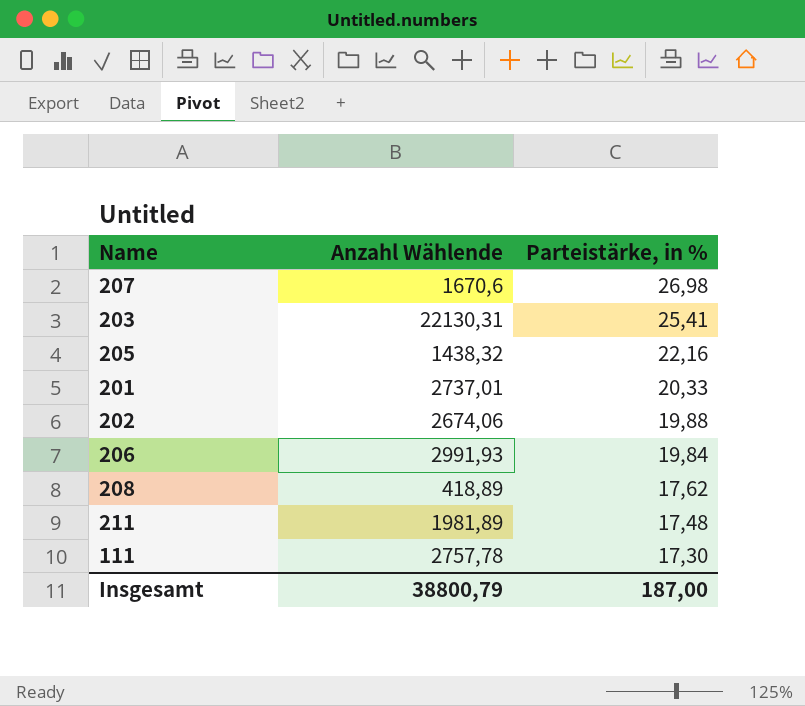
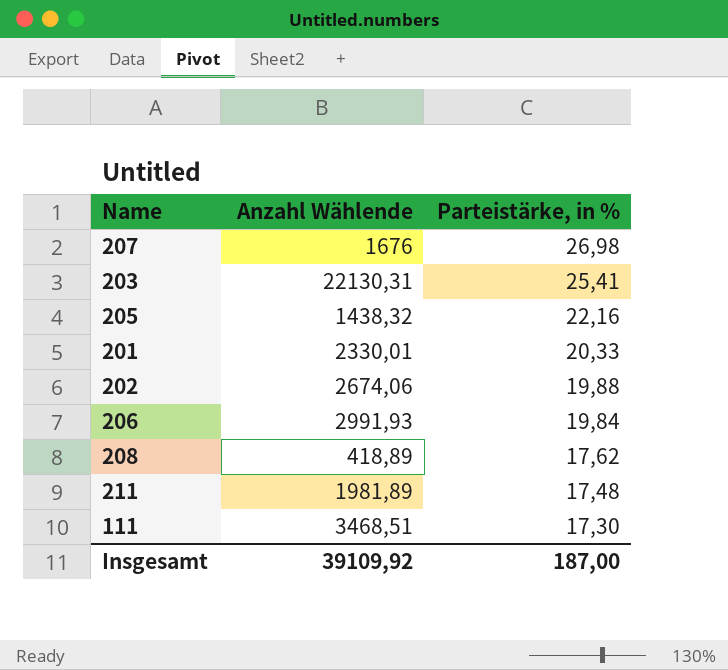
207 | Anzahl Wählende: 1670,6 -> 1676
201 | Anzahl Wählende: 2737,01 -> 2330,01
111 | Anzahl Wählende: 2757,78 -> 3468,51
Insgesamt | Anzahl Wählende: 38800,79 -> 39109,92

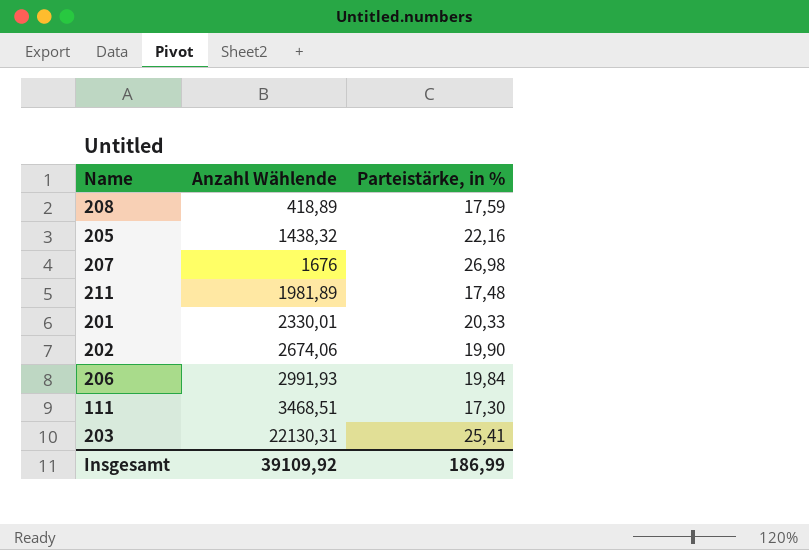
row order: Parteistärke, in % descending -> Anzahl Wählende ascending
208 | Parteistärke, in %: 17,62 -> 17,59
202 | Parteistärke, in %: 19,88 -> 19,90
Insgesamt | Parteistärke, in %: 187,00 -> 186,99

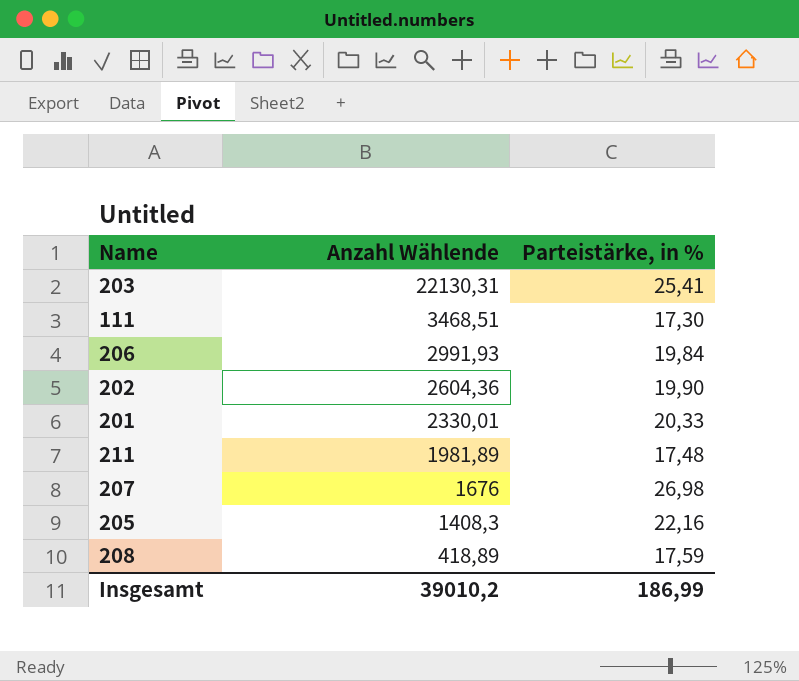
row order: Anzahl Wählende ascending -> Anzahl Wählende descending
202 | Anzahl Wählende: 2674,06 -> 2604,36
205 | Anzahl Wählende: 1438,32 -> 1408,3
Insgesamt | Anzahl Wählende: 39109,92 -> 39010,2

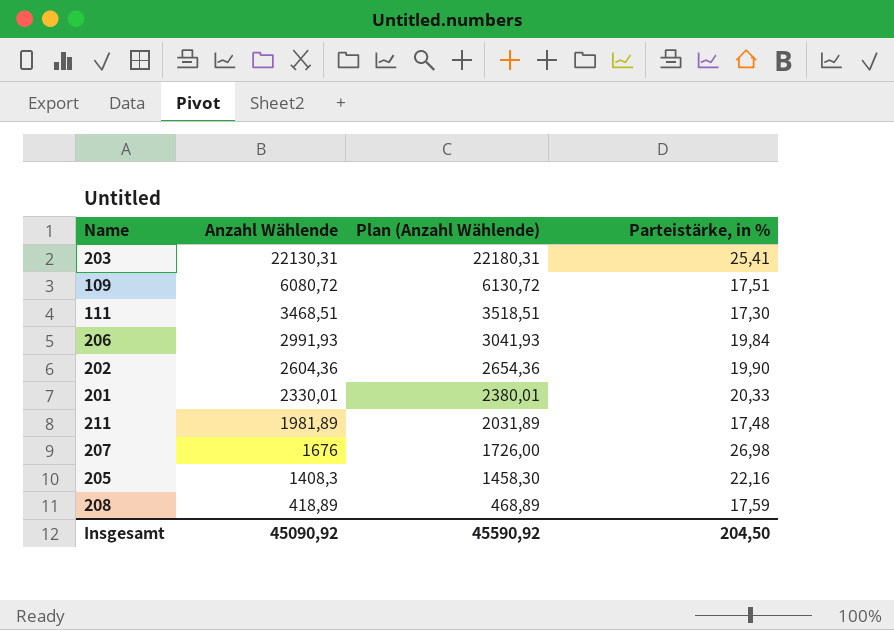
column Plan (Anzahl Wählende) | formula: none -> [Anzahl Wählende] + 50
row 109: none -> 6080,72 | 6130,72 | 17,51
Insgesamt | Anzahl Wählende: 39010,2 -> 45090,92
Insgesamt | Parteistärke, in %: 186,99 -> 204,50

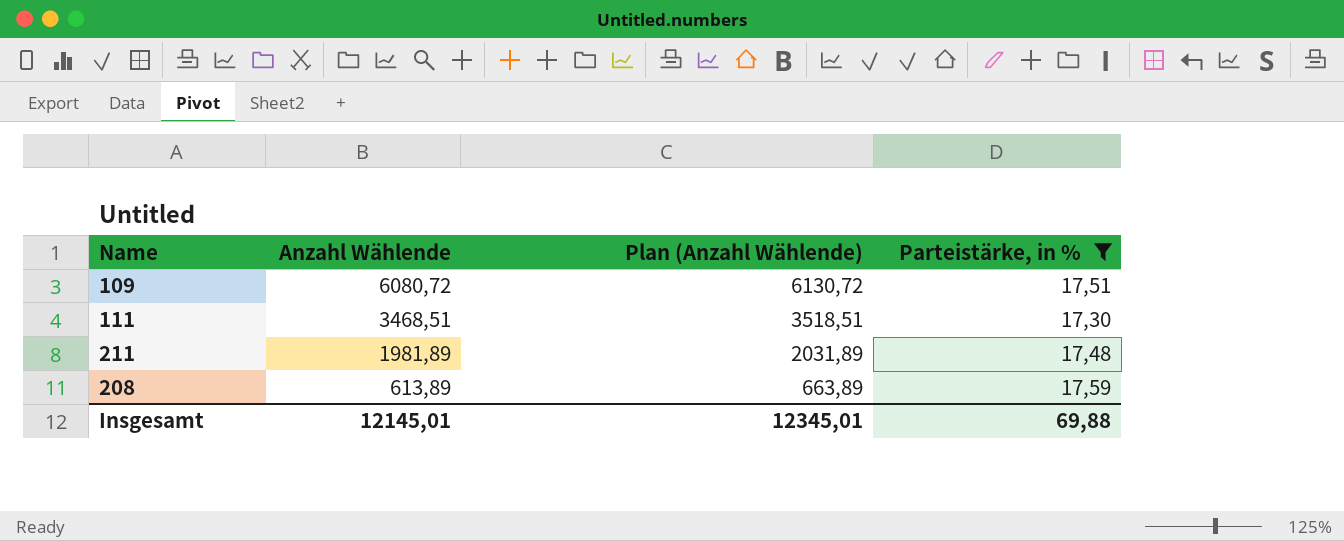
filter: none -> Parteistärke, in % <= 17,59
208 | Anzahl Wählende: 418,89 -> 613,89
208 | Plan (Anzahl Wählende): 468,89 -> 663,89
Insgesamt | Anzahl Wählende: 45090,92 -> 12145,01
Insgesamt | Plan (Anzahl Wählende): 45590,92 -> 12345,01
Insgesamt | Parteistärke, in %: 204,50 -> 69,88

